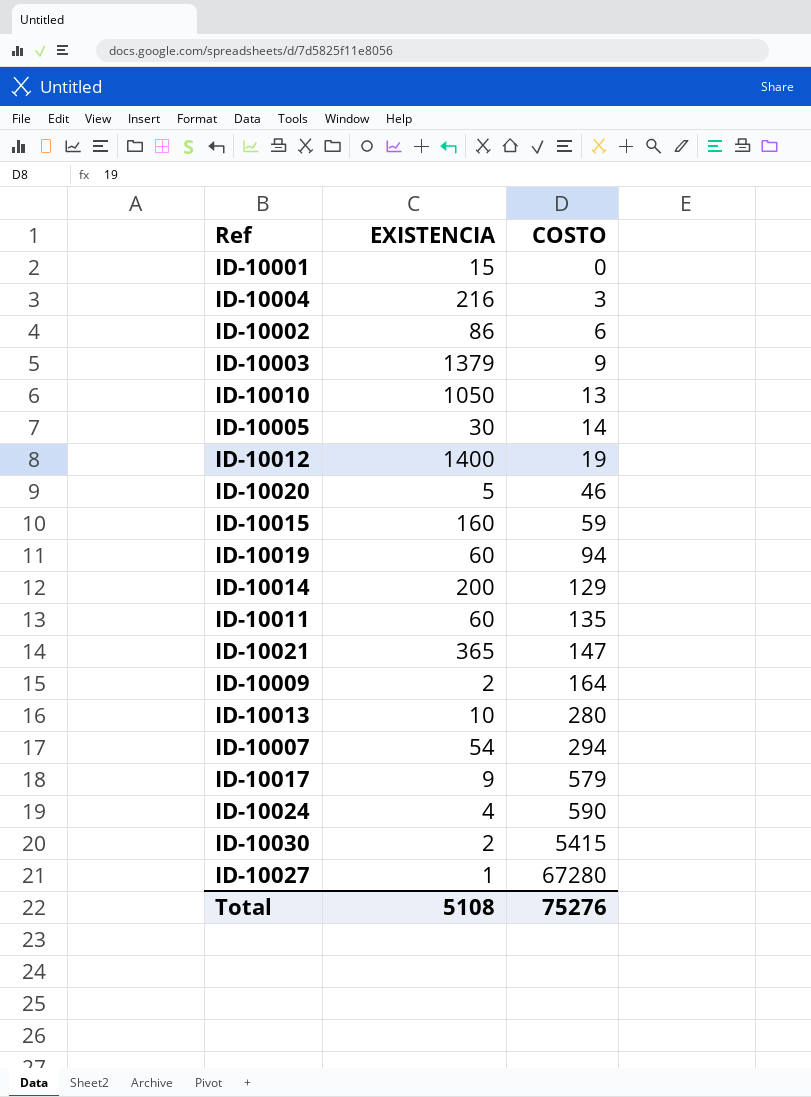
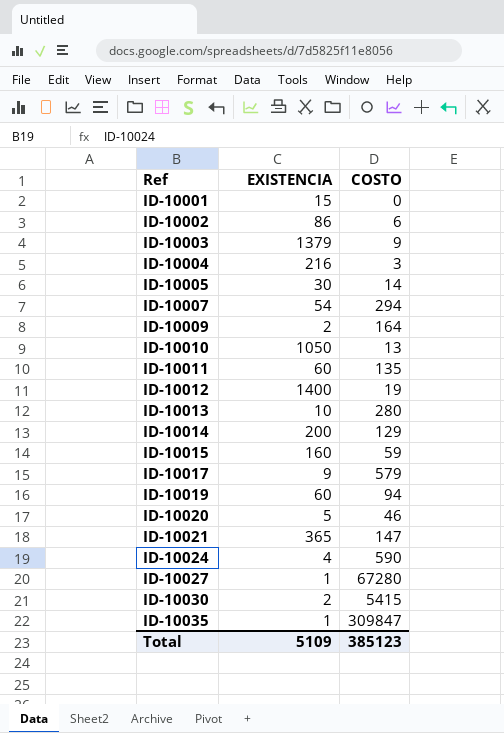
row order: COSTO ascending -> Ref ascending
row ID-10035: none -> 1 | 309847
Total | EXISTENCIA: 5108 -> 5109
Total | COSTO: 75276 -> 385123

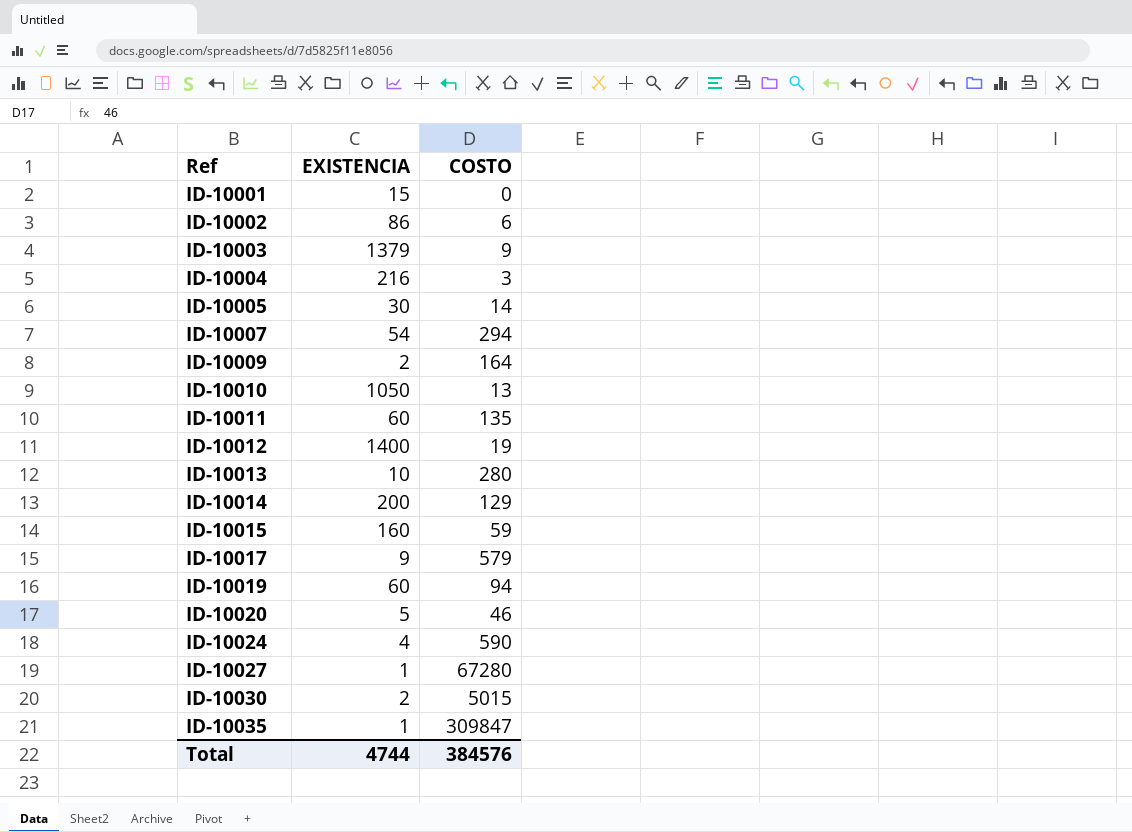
row ID-10021: 365 | 147 -> none
ID-10030 | COSTO: 5415 -> 5015
Total | EXISTENCIA: 5109 -> 4744
Total | COSTO: 385123 -> 384576

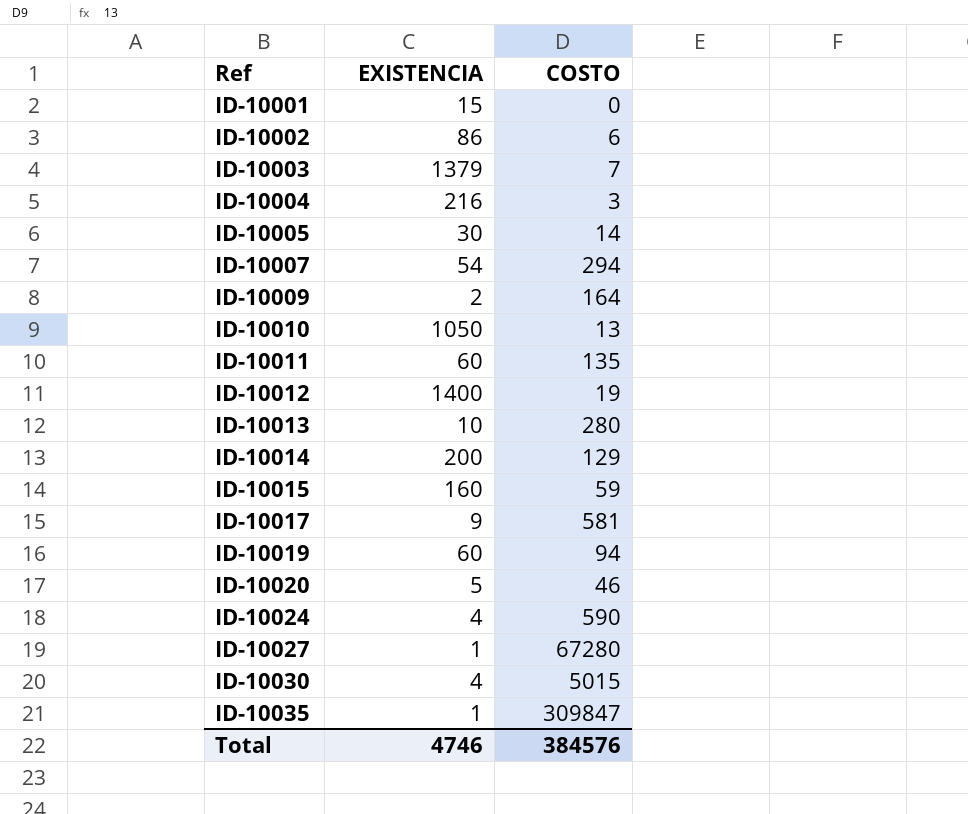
ID-10003 | COSTO: 9 -> 7
ID-10017 | COSTO: 579 -> 581
ID-10030 | EXISTENCIA: 2 -> 4
Total | EXISTENCIA: 4744 -> 4746

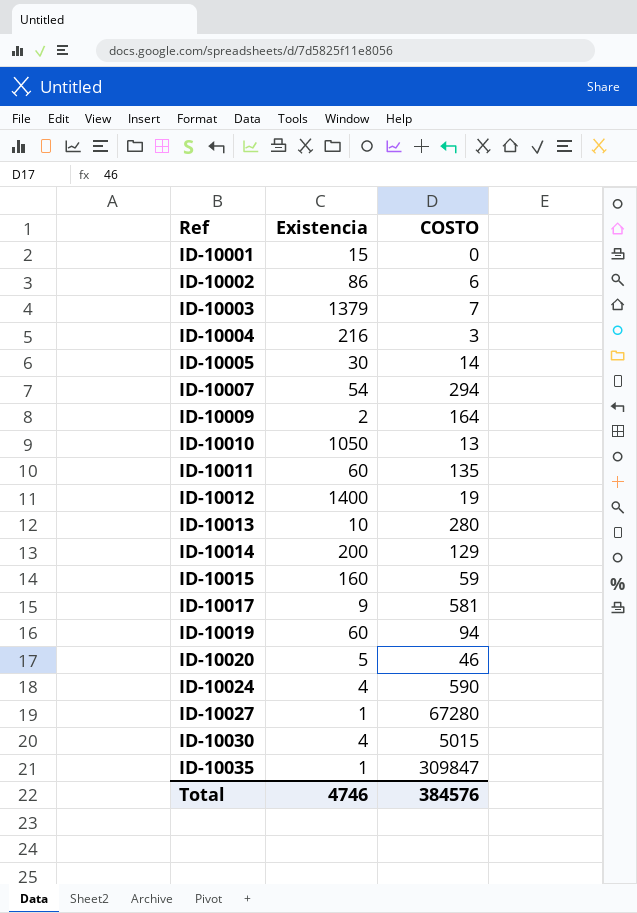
column name: EXISTENCIA -> Existencia

